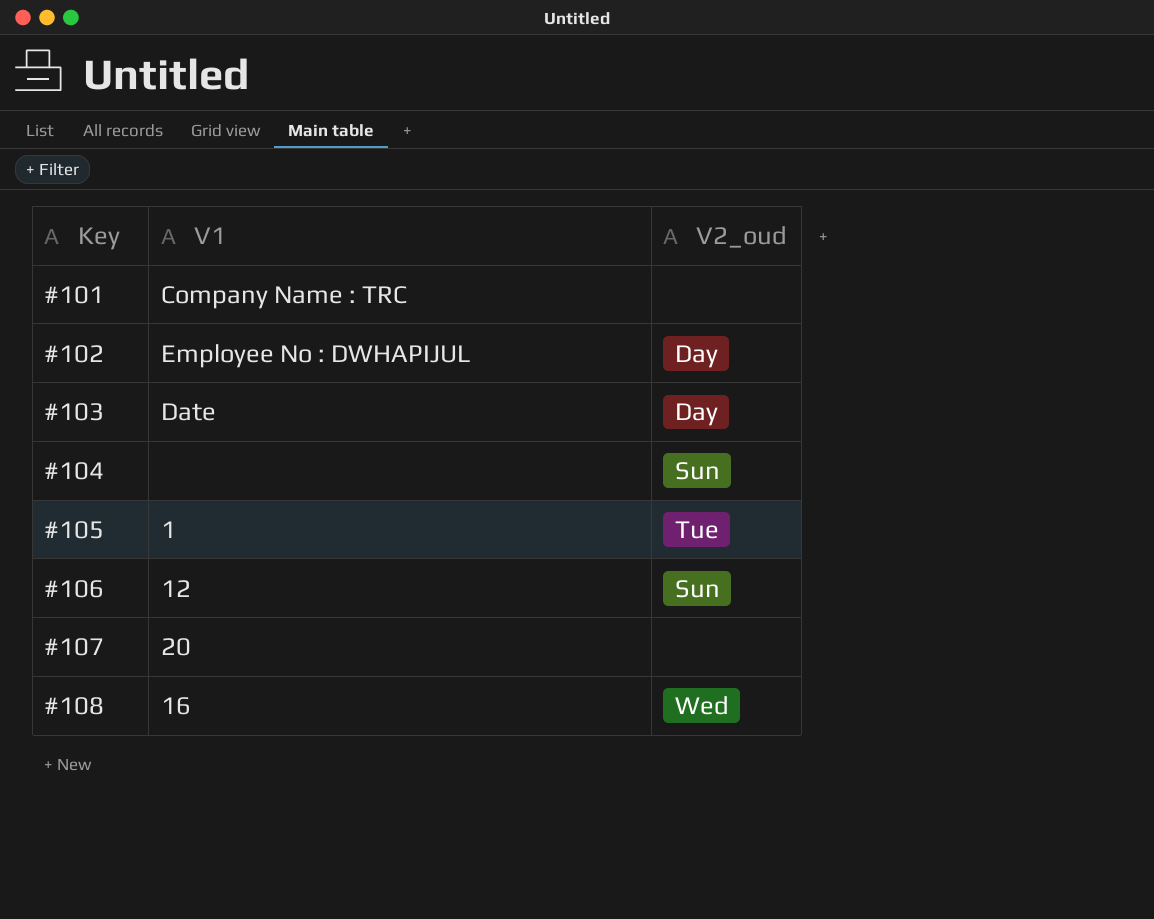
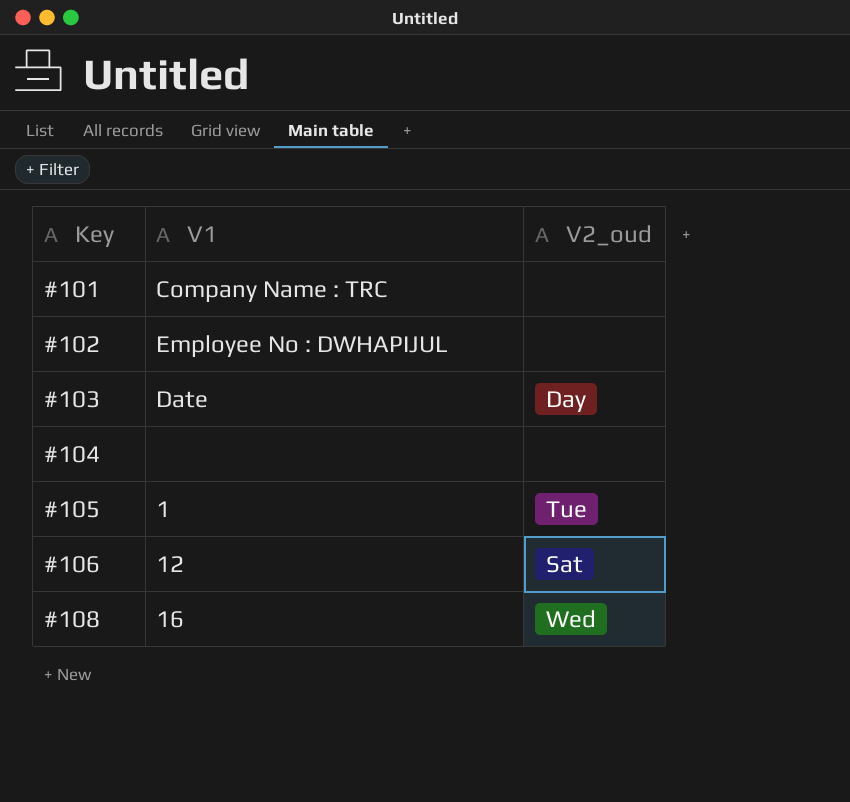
row #107: 20 | none -> none
#102 | V2_oud: Day -> none
#104 | V2_oud: Sun -> none
#106 | V2_oud: Sun -> Sat

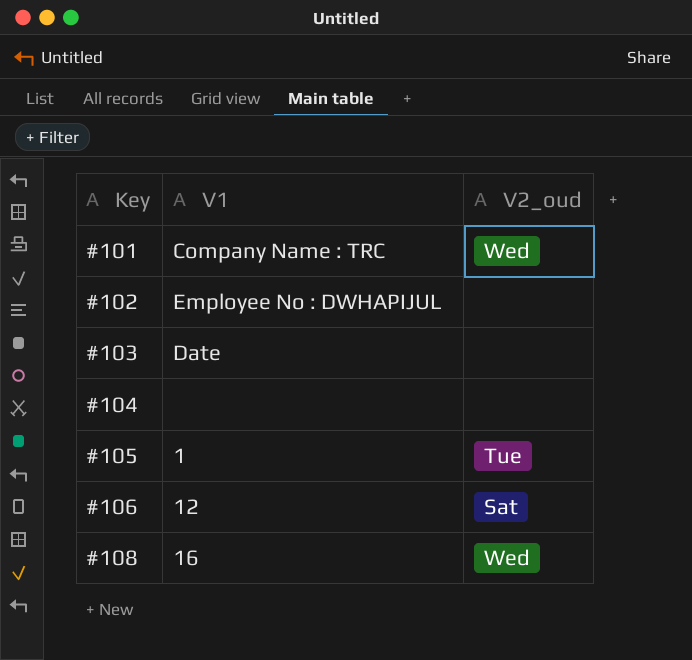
#101 | V2_oud: none -> Wed
#103 | V2_oud: Day -> none

